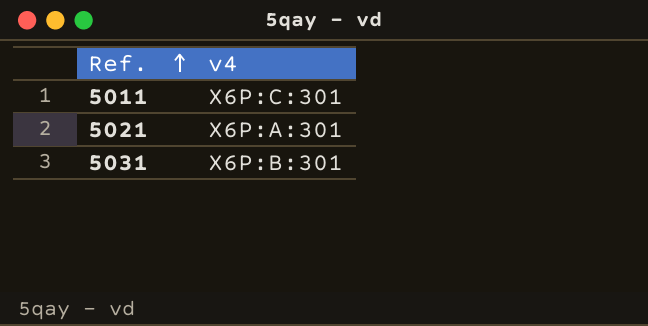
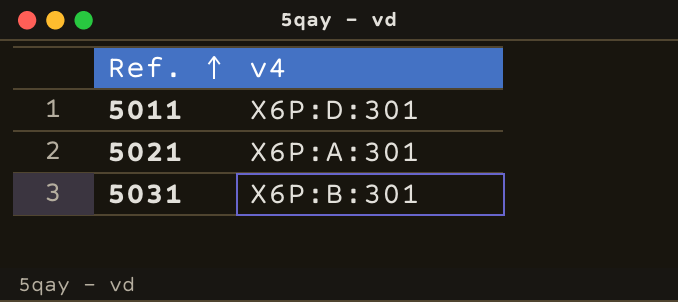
5011 | v4: X6P:C:301 -> X6P:D:301

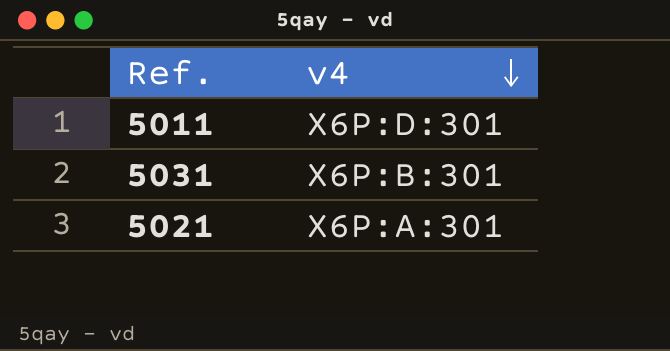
row order: Ref. ascending -> v4 descending

